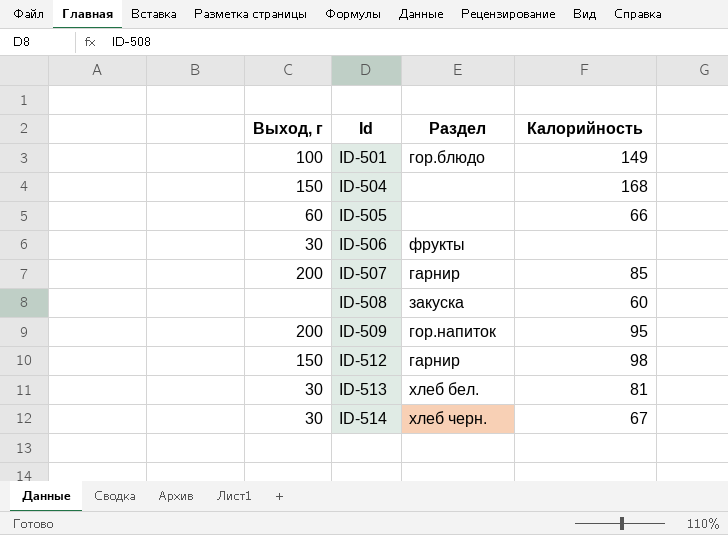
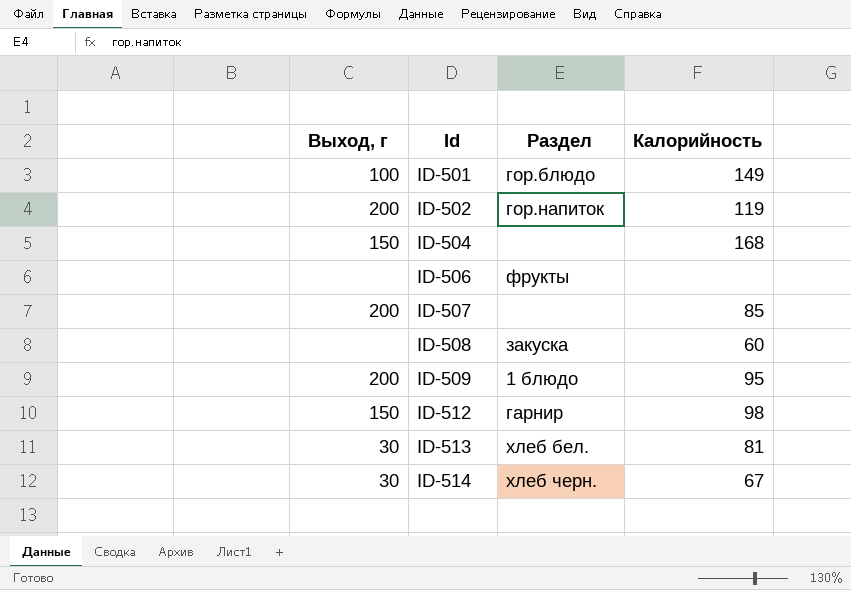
row ID-505: 60 | none | 66 -> none
row ID-502: none -> 200 | гор.напиток | 119
ID-506 | Выход, г: 30 -> none
ID-507 | Раздел: гарнир -> none
ID-509 | Раздел: гор.напиток -> 1 блюдо

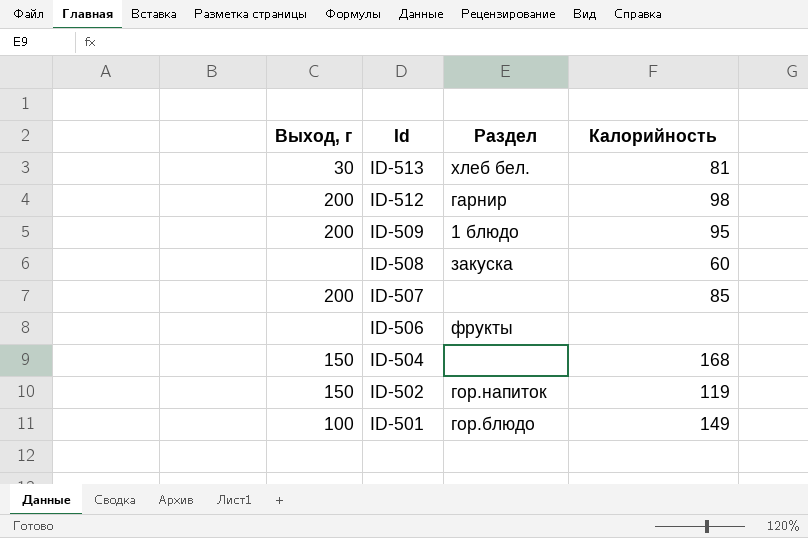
row order: Id ascending -> Id descending
row ID-514: 30 | хлеб черн. | 67 -> none
ID-512 | Выход, г: 150 -> 200
ID-502 | Выход, г: 200 -> 150

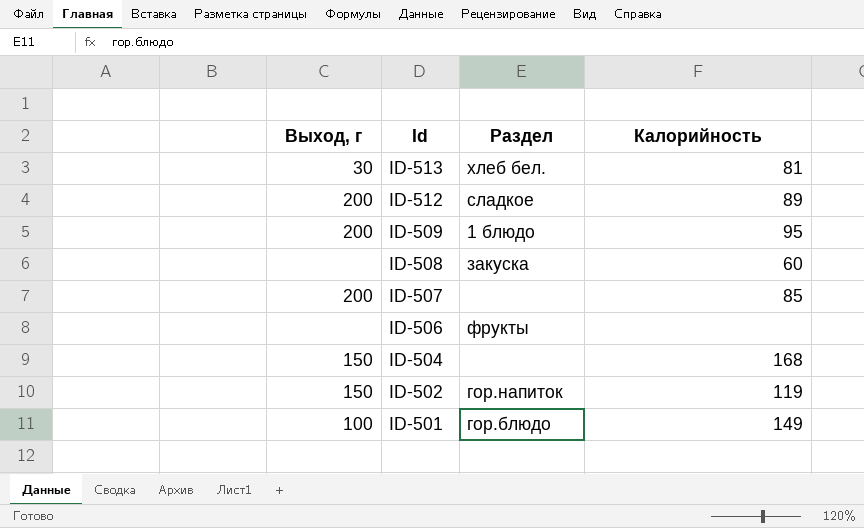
ID-512 | Раздел: гарнир -> сладкое
ID-512 | Калорийность: 98 -> 89

